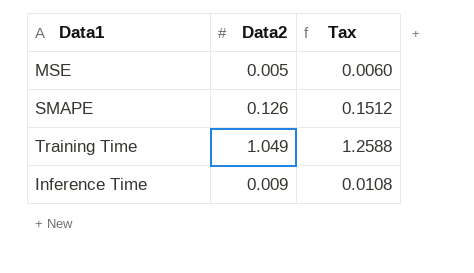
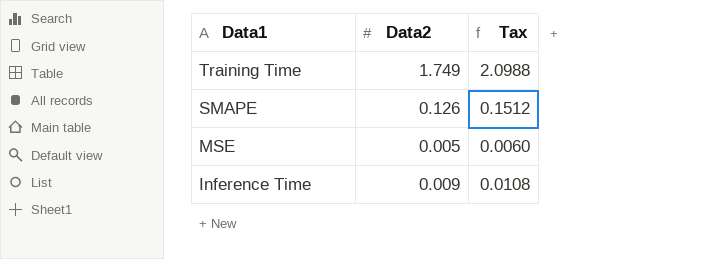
row order: none -> Data1 descending
Training Time | Data2: 1.049 -> 1.749
Training Time | Tax: 1.2588 -> 2.0988

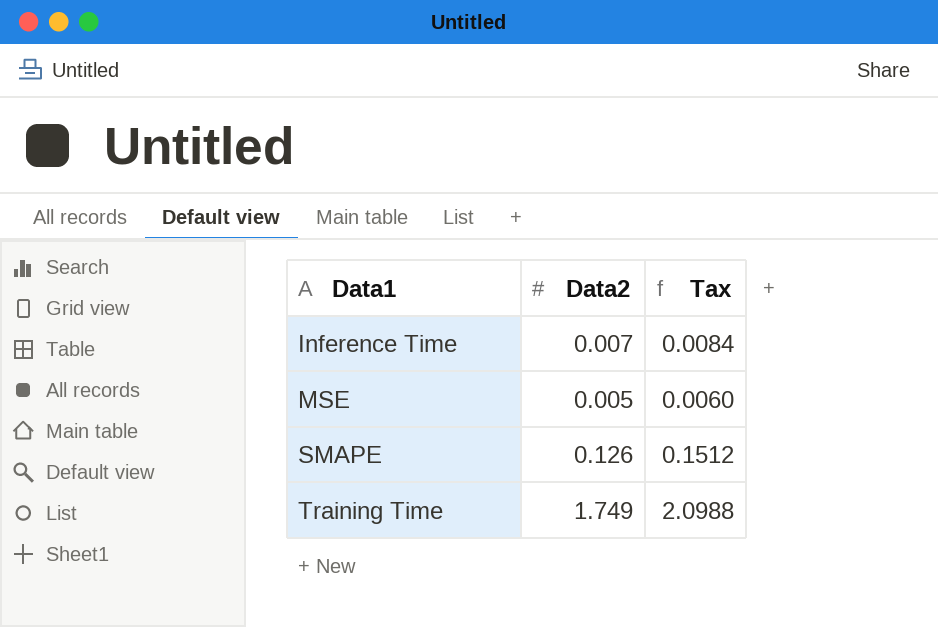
row order: Data1 descending -> Data1 ascending
Inference Time | Data2: 0.009 -> 0.007
Inference Time | Tax: 0.0108 -> 0.0084

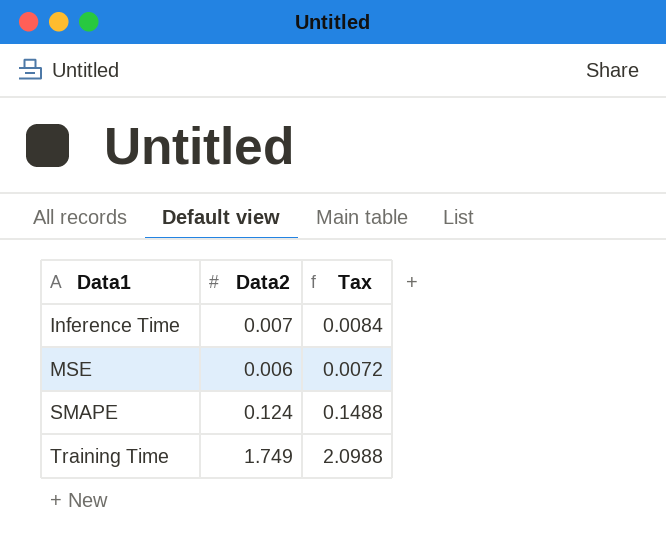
MSE | Data2: 0.005 -> 0.006
MSE | Tax: 0.0060 -> 0.0072
SMAPE | Data2: 0.126 -> 0.124
SMAPE | Tax: 0.1512 -> 0.1488

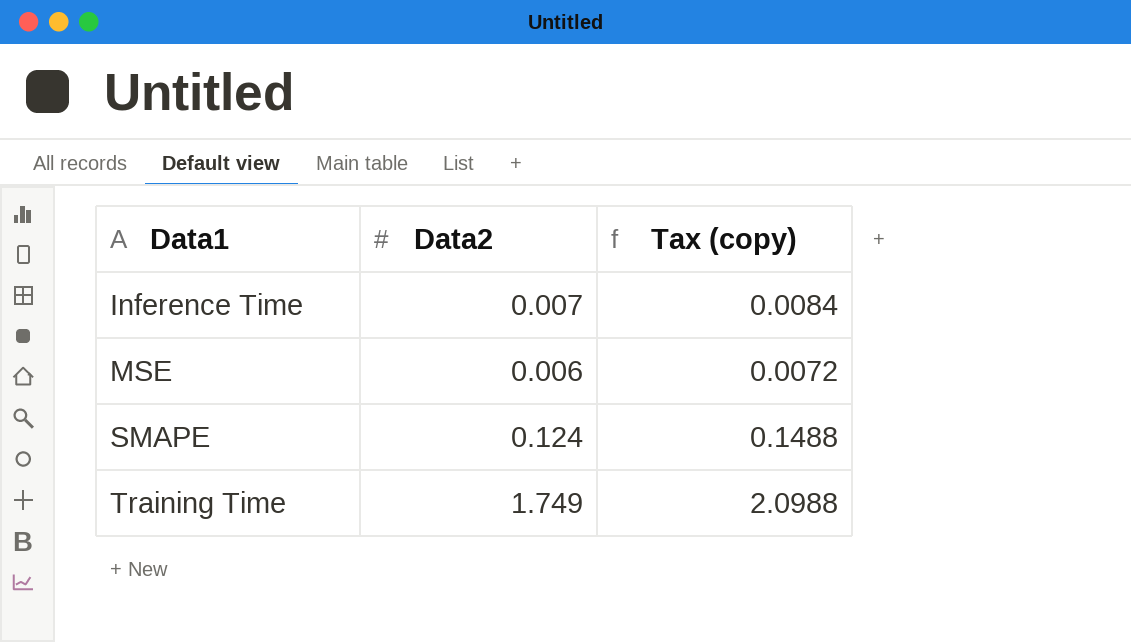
column name: Tax -> Tax (copy)

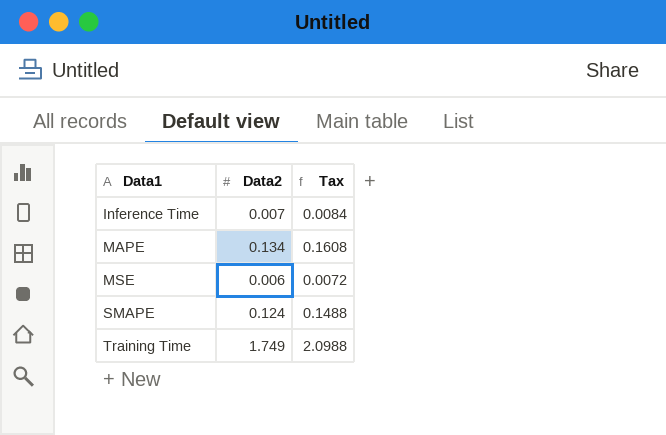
column name: Tax (copy) -> Tax
row MAPE: none -> 0.134 | 0.1608

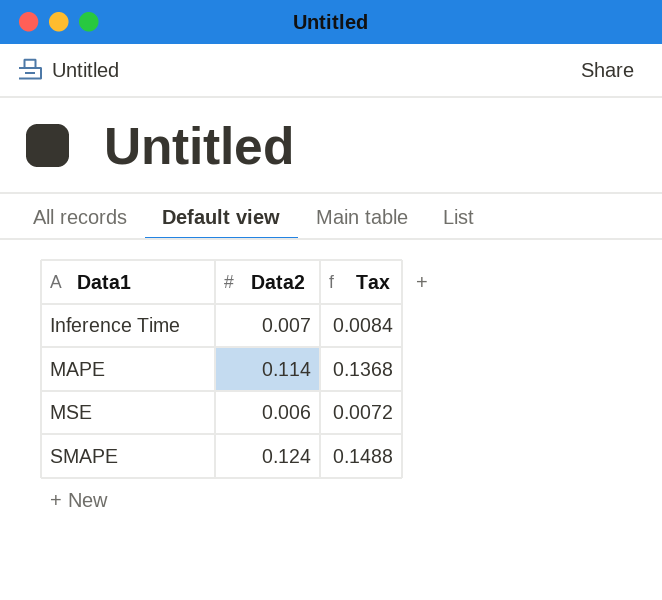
row Training Time: 1.749 | 2.0988 -> none
MAPE | Data2: 0.134 -> 0.114
MAPE | Tax: 0.1608 -> 0.1368

